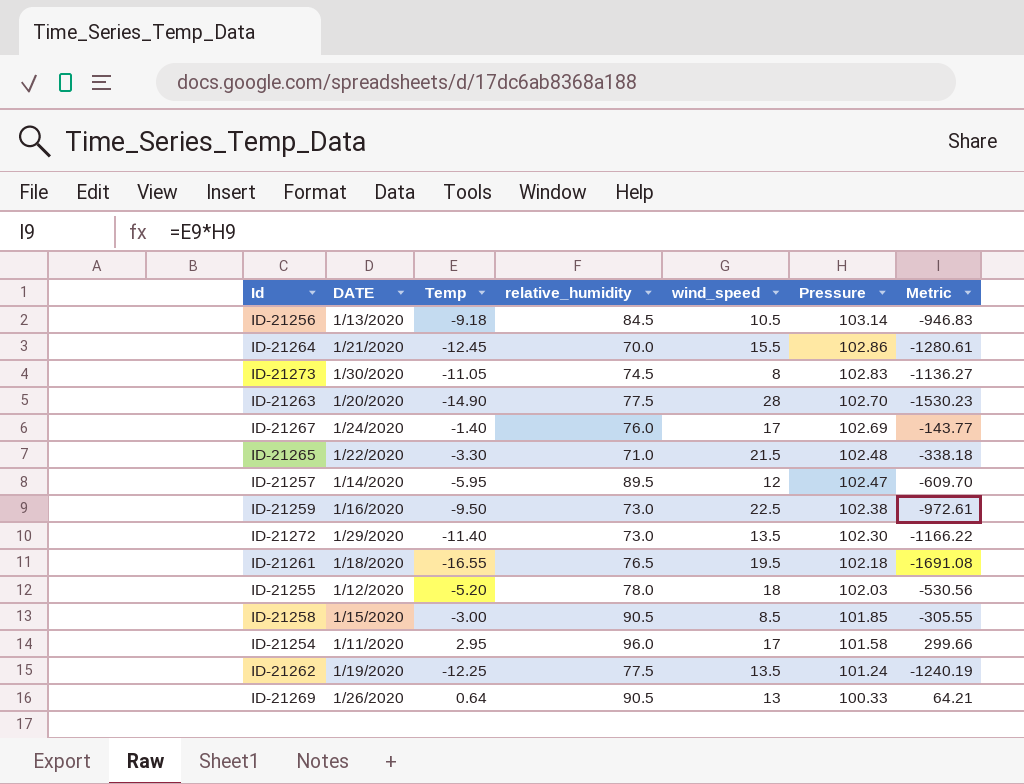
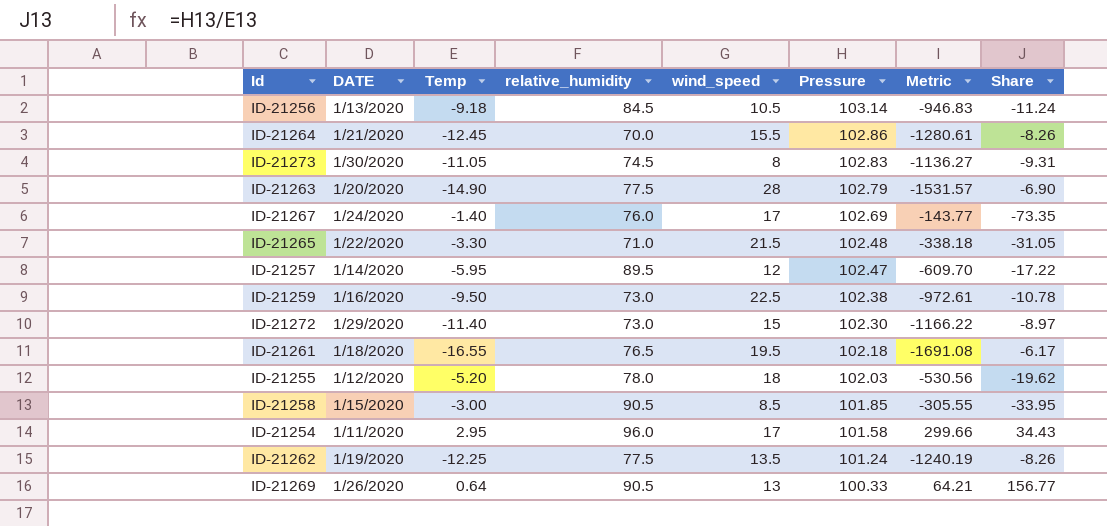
column Share | formula: none -> [Pressure] / [Temp]
ID-21263 | Pressure: 102.70 -> 102.79
ID-21263 | Metric: -1530.23 -> -1531.57
ID-21272 | wind_speed: 13.5 -> 15

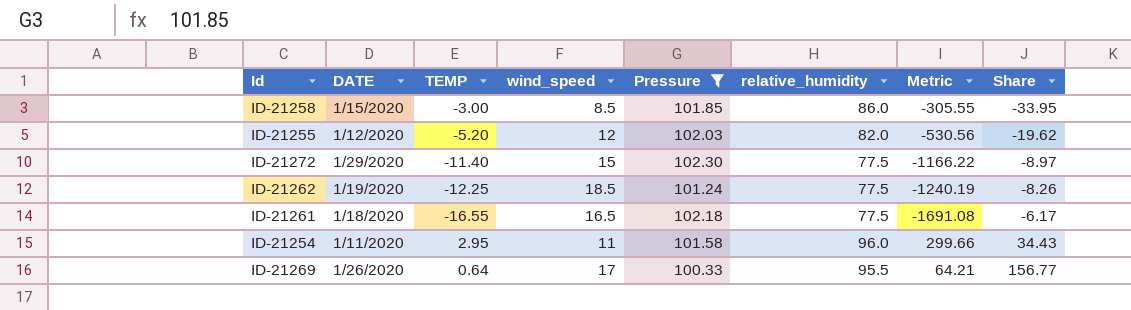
filter: none -> Pressure <= 102.30
row order: Pressure descending -> Share ascending
column name: Temp -> TEMP
column relative_humidity | position: 4 -> 6
ID-21258 | relative_humidity: 90.5 -> 86.0
ID-21255 | wind_speed: 18 -> 12
ID-21255 | relative_humidity: 78.0 -> 82.0
ID-21272 | relative_humidity: 73.0 -> 77.5
ID-21262 | wind_speed: 13.5 -> 18.5
ID-21261 | wind_speed: 19.5 -> 16.5
ID-21261 | relative_humidity: 76.5 -> 77.5
ID-21254 | wind_speed: 17 -> 11
ID-21269 | wind_speed: 13 -> 17
ID-21269 | relative_humidity: 90.5 -> 95.5

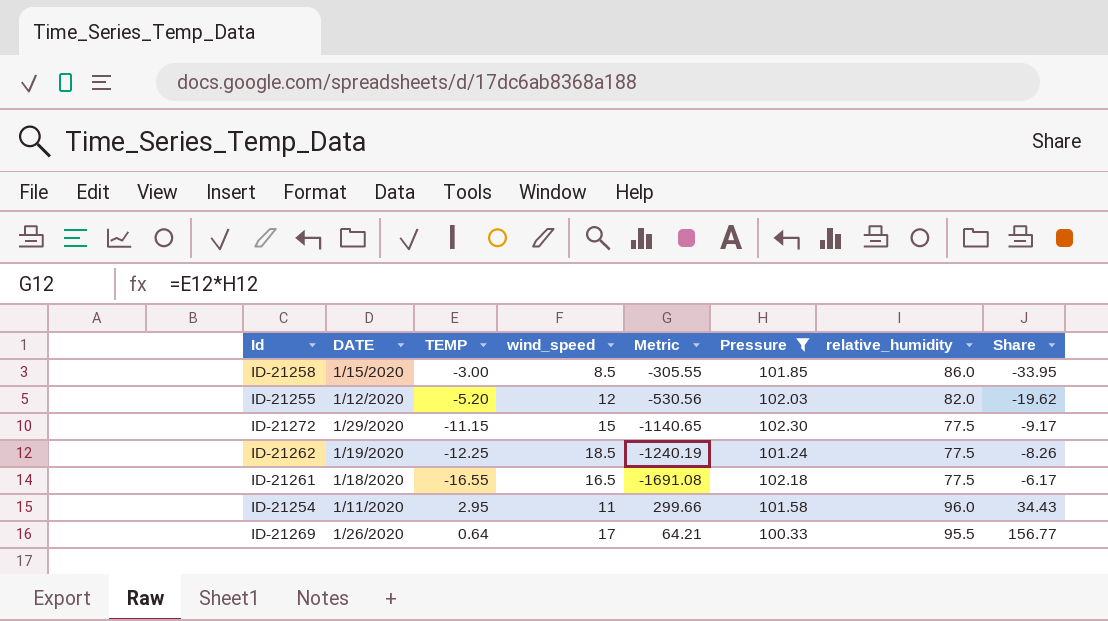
column Metric | position: 7 -> 5
ID-21272 | TEMP: -11.40 -> -11.15
ID-21272 | Metric: -1166.22 -> -1140.65
ID-21272 | Share: -8.97 -> -9.17

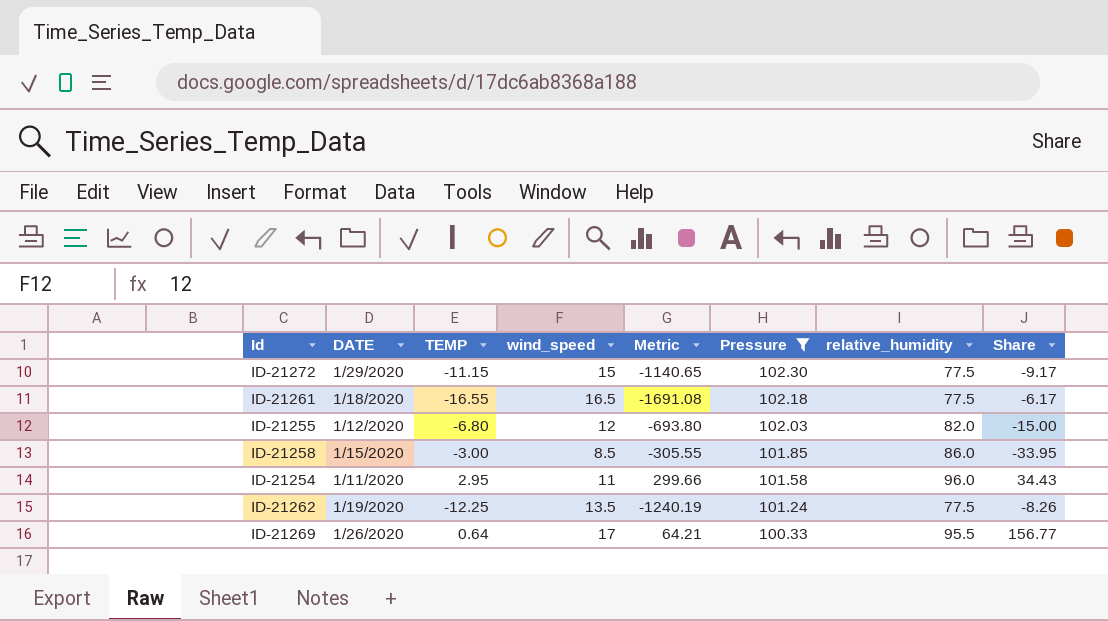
row order: Share ascending -> Pressure descending
ID-21255 | TEMP: -5.20 -> -6.80
ID-21255 | Metric: -530.56 -> -693.80
ID-21255 | Share: -19.62 -> -15.00
ID-21262 | wind_speed: 18.5 -> 13.5

